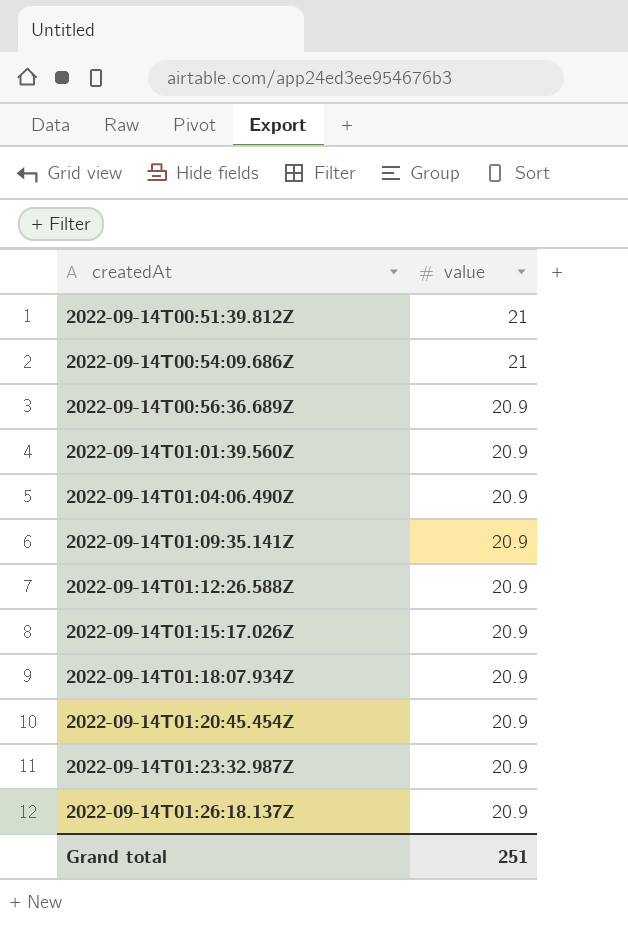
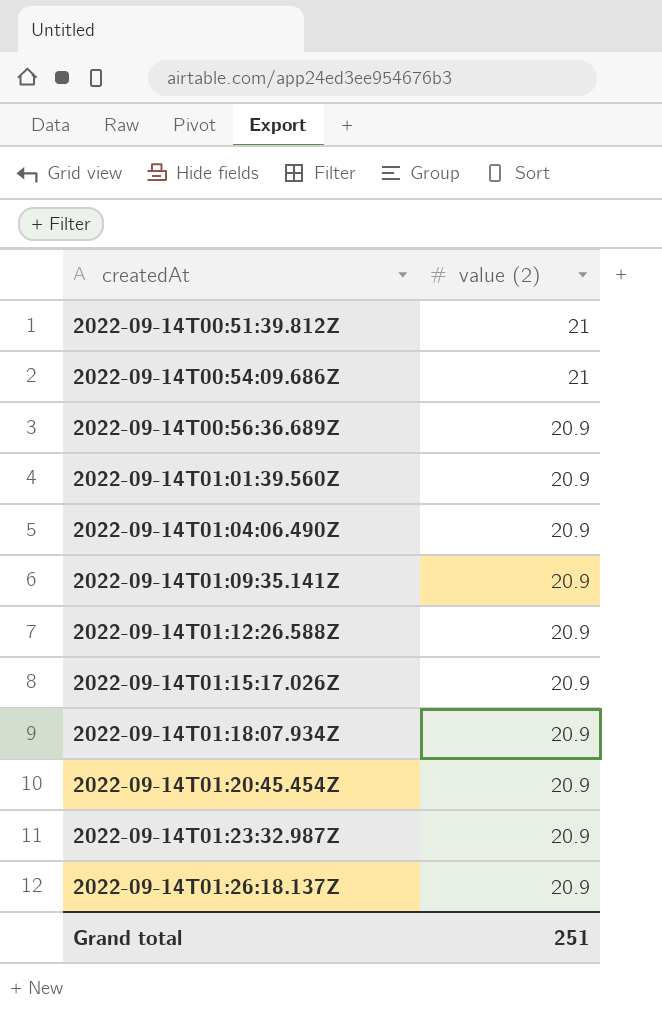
column name: value -> value (2)

